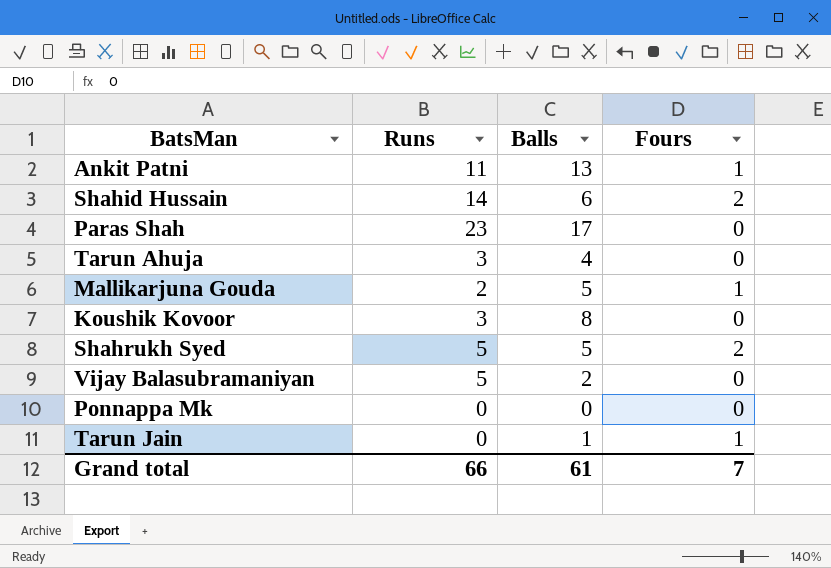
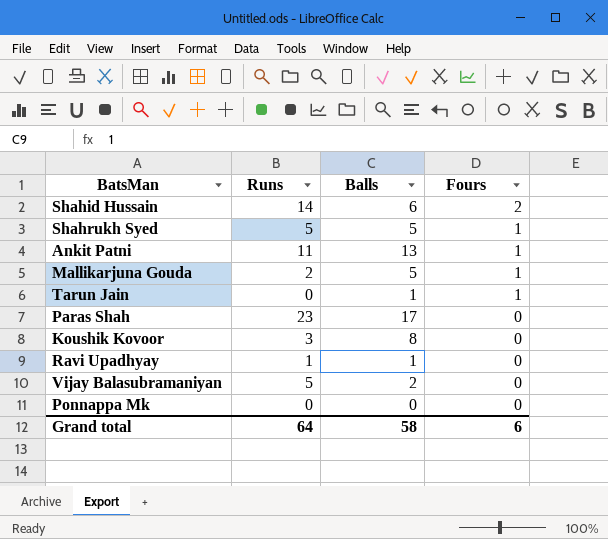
row order: none -> Fours descending
row Tarun Ahuja: 3 | 4 | 0 -> none
Shahrukh Syed | Fours: 2 -> 1
row Ravi Upadhyay: none -> 1 | 1 | 0
Grand total | Runs: 66 -> 64
Grand total | Balls: 61 -> 58
Grand total | Fours: 7 -> 6

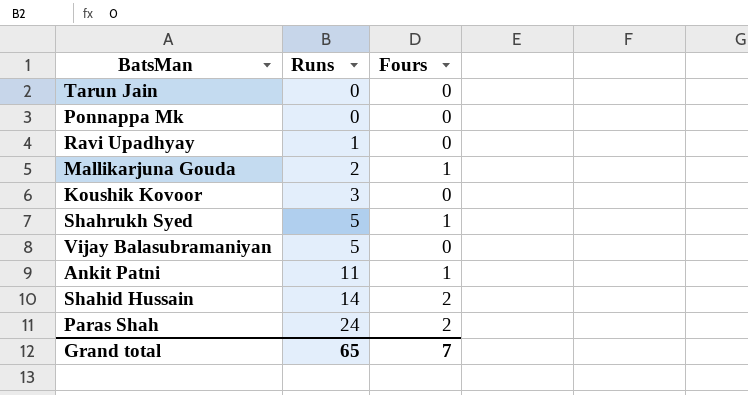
row order: Fours descending -> Runs ascending
column Balls | position: 3 -> none
Tarun Jain | Fours: 1 -> 0
Paras Shah | Runs: 23 -> 24
Paras Shah | Fours: 0 -> 2
Grand total | Runs: 64 -> 65
Grand total | Fours: 6 -> 7

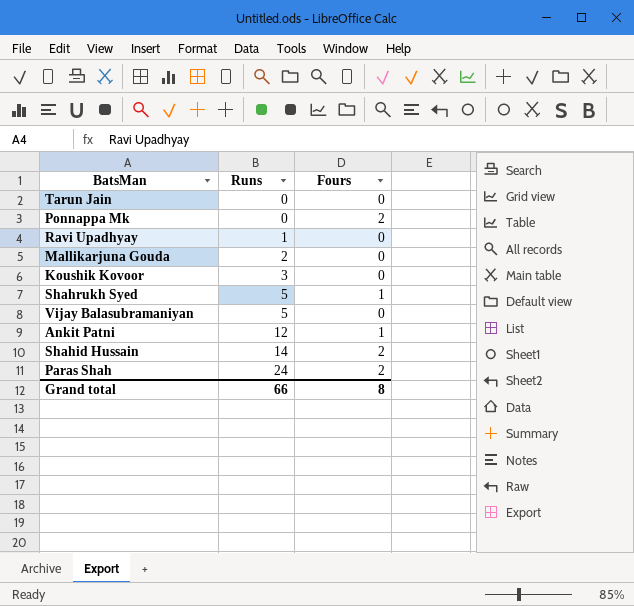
Ponnappa Mk | Fours: 0 -> 2
Mallikarjuna Gouda | Fours: 1 -> 0
Ankit Patni | Runs: 11 -> 12
Grand total | Runs: 65 -> 66
Grand total | Fours: 7 -> 8

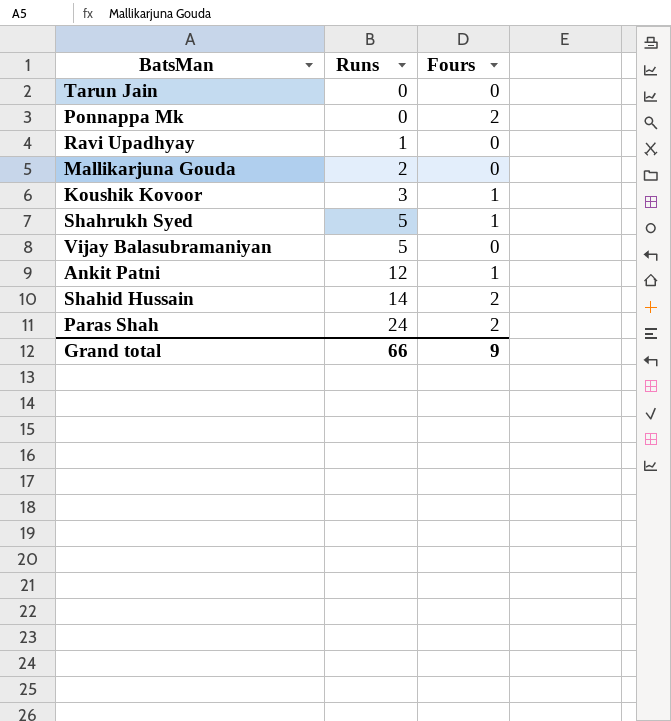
Koushik Kovoor | Fours: 0 -> 1
Grand total | Fours: 8 -> 9

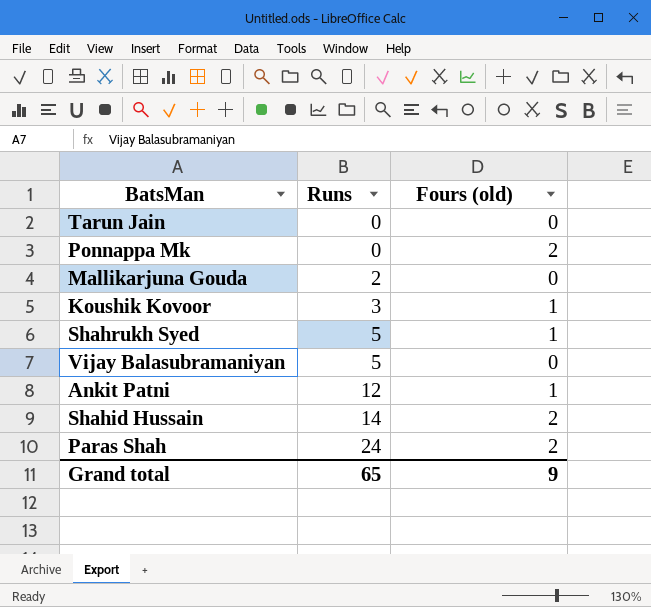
column name: Fours -> Fours (old)
row Ravi Upadhyay: 1 | 0 -> none
Grand total | Runs: 66 -> 65

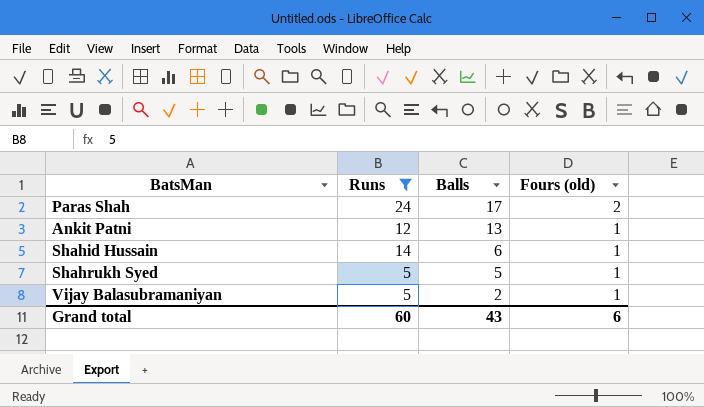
filter: none -> Runs >= 5
row order: Runs ascending -> Balls descending
column Balls | position: none -> 3
Shahid Hussain | Fours (old): 2 -> 1
Vijay Balasubramaniyan | Fours (old): 0 -> 1
Grand total | Runs: 65 -> 60
Grand total | Fours (old): 9 -> 6

